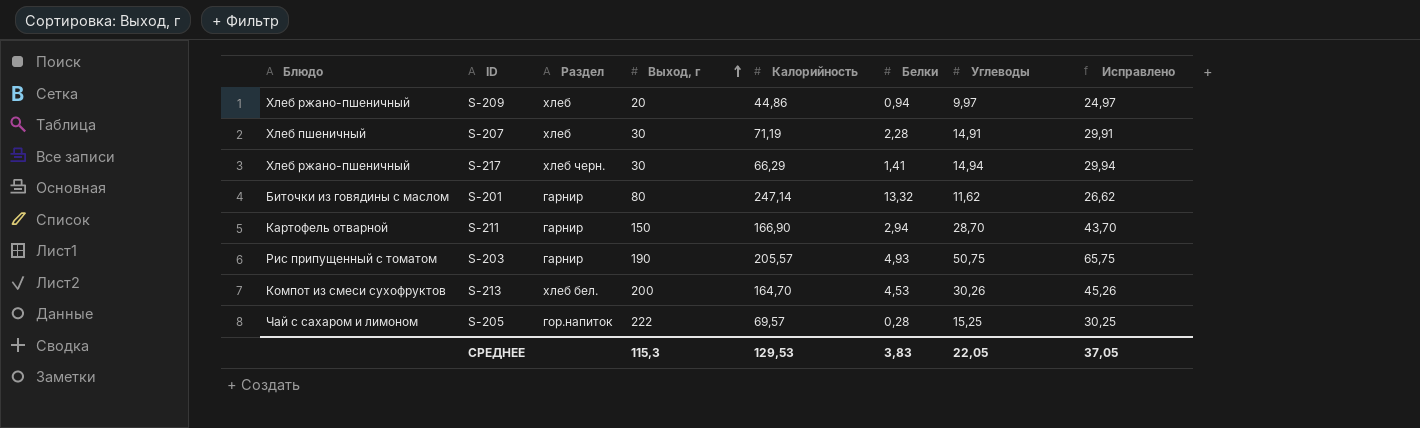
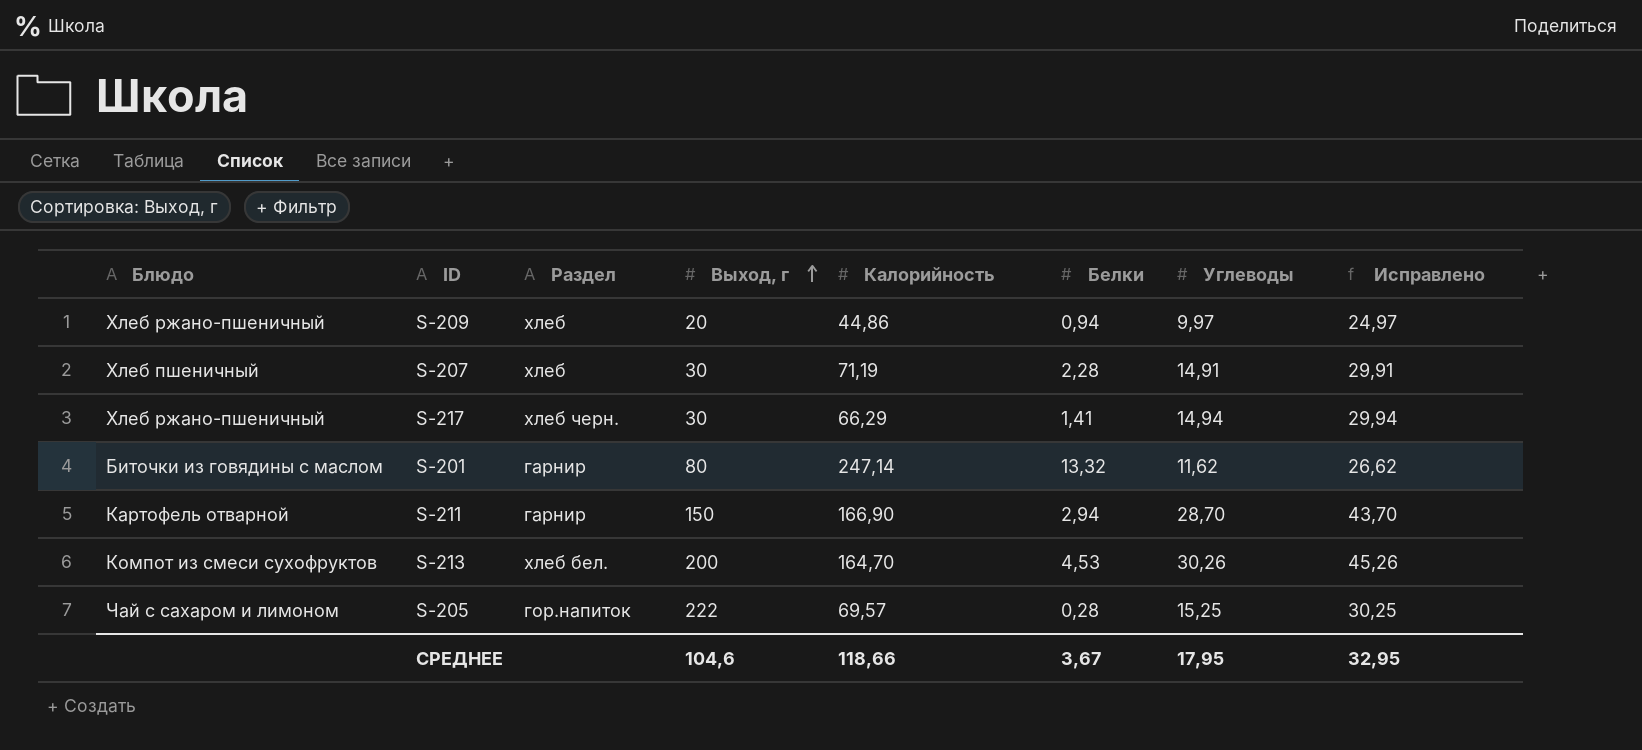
row S-203: Рис припущенный с томатом | гарнир | 190 | 205,57 | 4,93 | 50,75 | 65,75 -> none
СРЕДНЕЕ | Выход, г: 115,3 -> 104,6
СРЕДНЕЕ | Калорийность: 129,53 -> 118,66
СРЕДНЕЕ | Белки: 3,83 -> 3,67
СРЕДНЕЕ | Углеводы: 22,05 -> 17,95
СРЕДНЕЕ | Исправлено: 37,05 -> 32,95

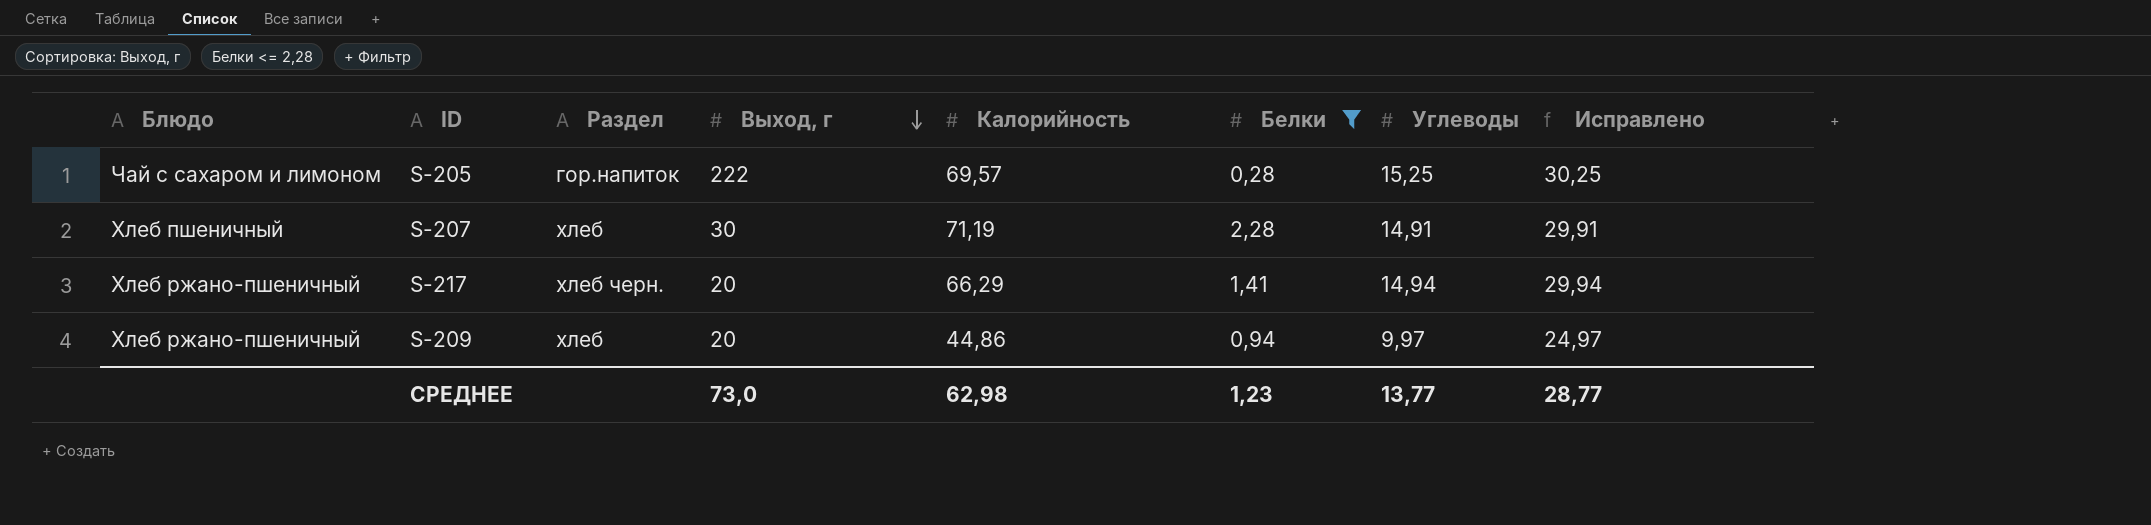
filter: none -> Белки <= 2,28
row order: Выход, г ascending -> Выход, г descending
S-217 | Выход, г: 30 -> 20
СРЕДНЕЕ | Выход, г: 104,6 -> 73,0
СРЕДНЕЕ | Калорийность: 118,66 -> 62,98
СРЕДНЕЕ | Белки: 3,67 -> 1,23
СРЕДНЕЕ | Углеводы: 17,95 -> 13,77
СРЕДНЕЕ | Исправлено: 32,95 -> 28,77

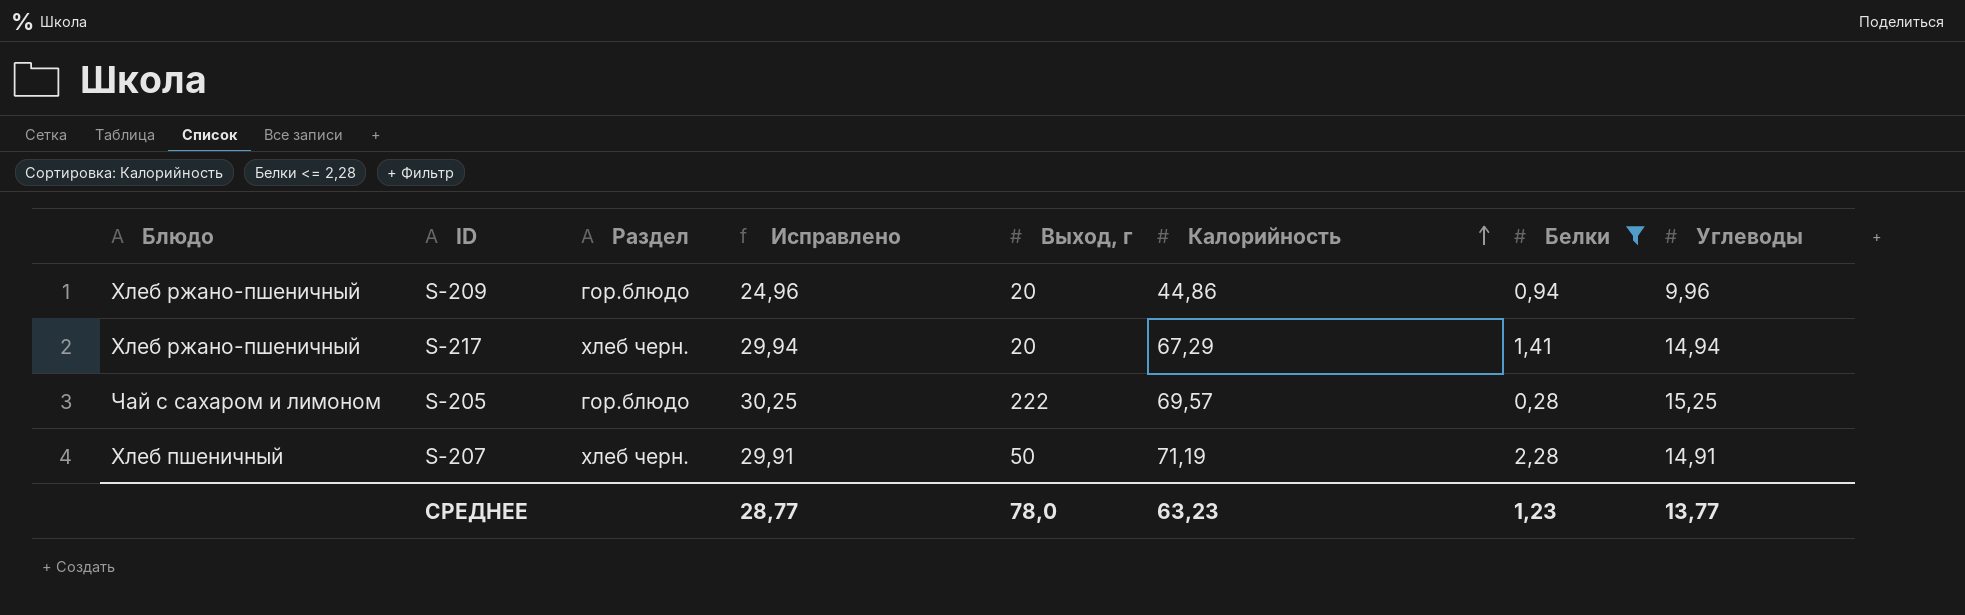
row order: Выход, г descending -> Калорийность ascending
column Исправлено | position: 8 -> 4
S-209 | Раздел: хлеб -> гор.блюдо
S-209 | Исправлено: 24,97 -> 24,96
S-209 | Углеводы: 9,97 -> 9,96
S-217 | Калорийность: 66,29 -> 67,29
S-205 | Раздел: гор.напиток -> гор.блюдо
S-207 | Раздел: хлеб -> хлеб черн.
S-207 | Выход, г: 30 -> 50
СРЕДНЕЕ | Выход, г: 73,0 -> 78,0
СРЕДНЕЕ | Калорийность: 62,98 -> 63,23

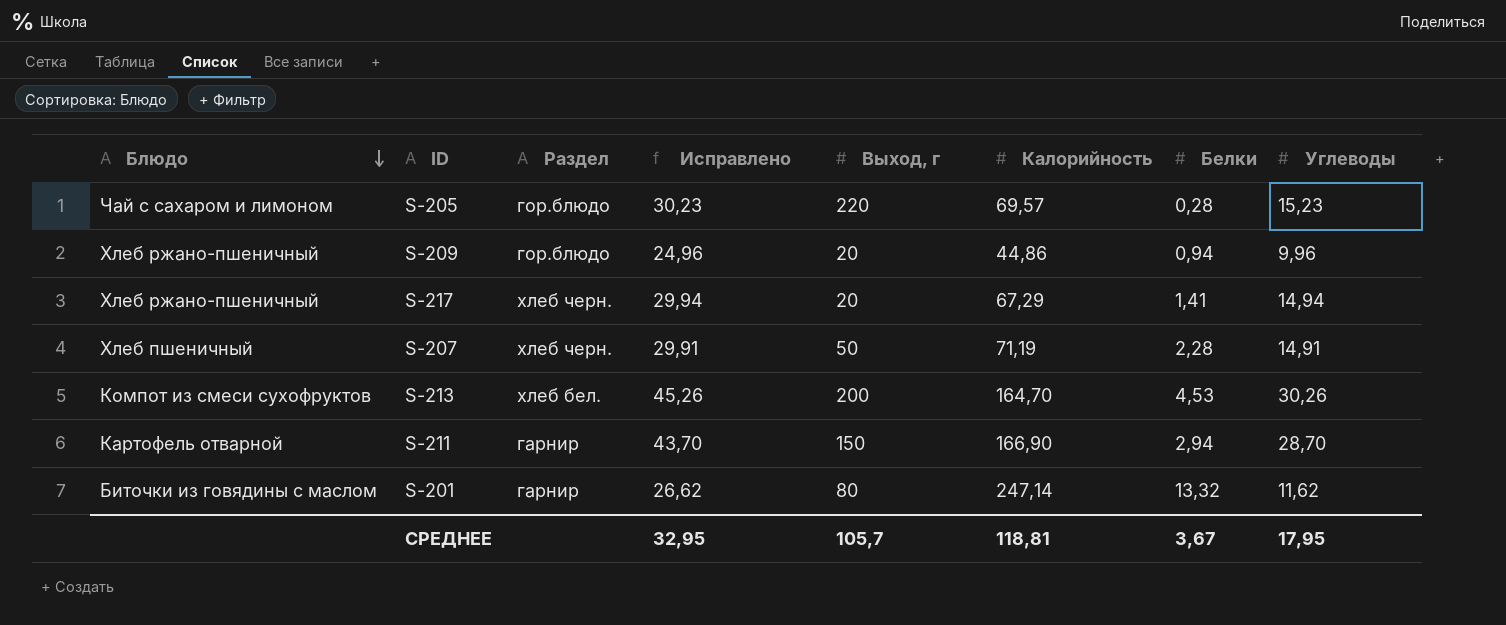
filter: Белки <= 2,28 -> none
row order: Калорийность ascending -> Блюдо descending
S-205 | Исправлено: 30,25 -> 30,23
S-205 | Выход, г: 222 -> 220
S-205 | Углеводы: 15,25 -> 15,23
СРЕДНЕЕ | Исправлено: 28,77 -> 32,95
СРЕДНЕЕ | Выход, г: 78,0 -> 105,7
СРЕДНЕЕ | Калорийность: 63,23 -> 118,81
СРЕДНЕЕ | Белки: 1,23 -> 3,67
СРЕДНЕЕ | Углеводы: 13,77 -> 17,95

